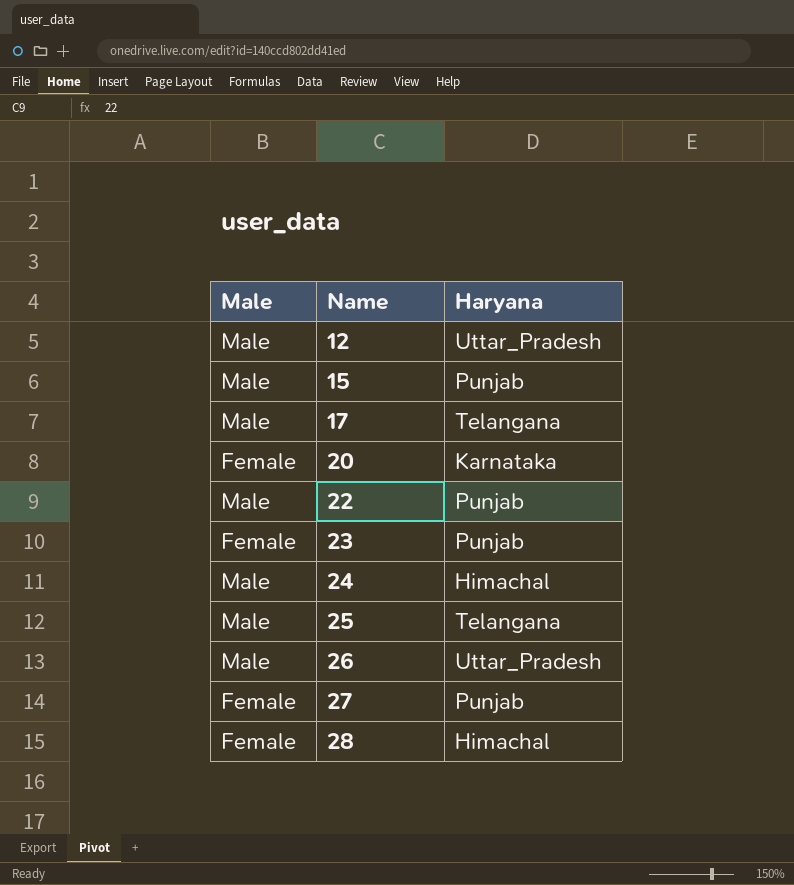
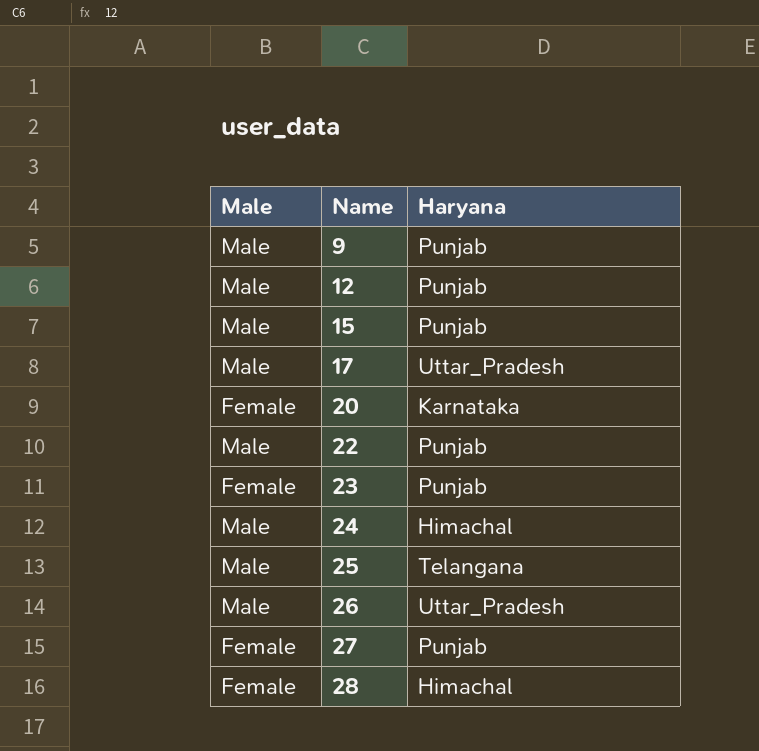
row 9: none -> Male | Punjab
12 | Haryana: Uttar_Pradesh -> Punjab
17 | Haryana: Telangana -> Uttar_Pradesh

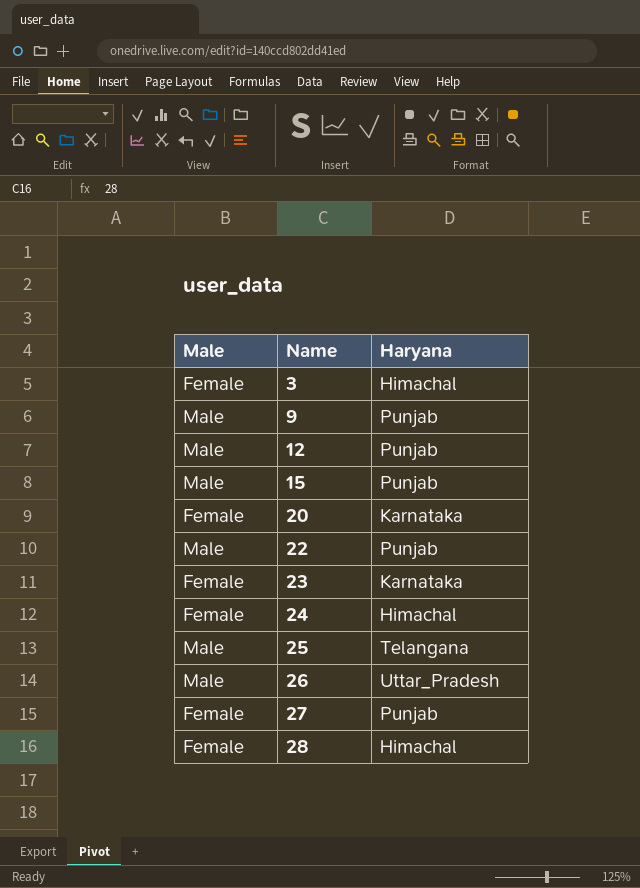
row 17: Male | Uttar_Pradesh -> none
row 3: none -> Female | Himachal
23 | Haryana: Punjab -> Karnataka
24 | Male: Male -> Female

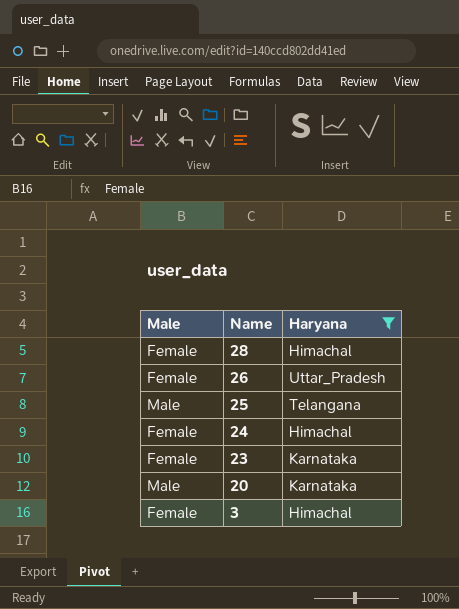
filter: none -> Haryana != Punjab
row order: Name ascending -> Name descending
26 | Male: Male -> Female
20 | Male: Female -> Male

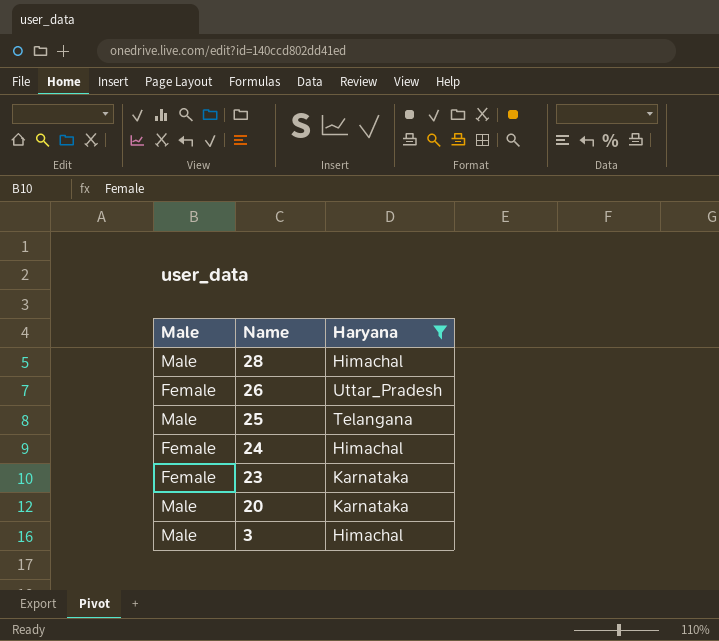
28 | Male: Female -> Male
3 | Male: Female -> Male

